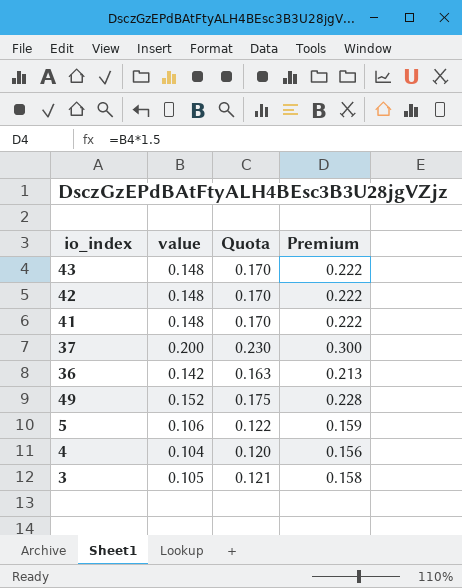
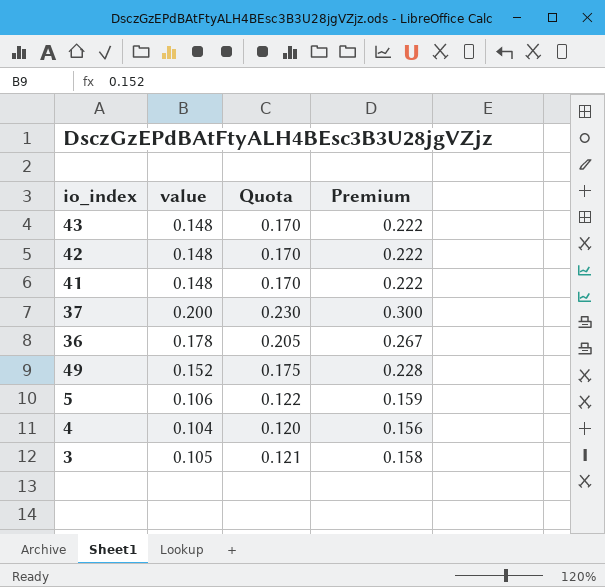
36 | value: 0.142 -> 0.178
36 | Quota: 0.163 -> 0.205
36 | Premium: 0.213 -> 0.267

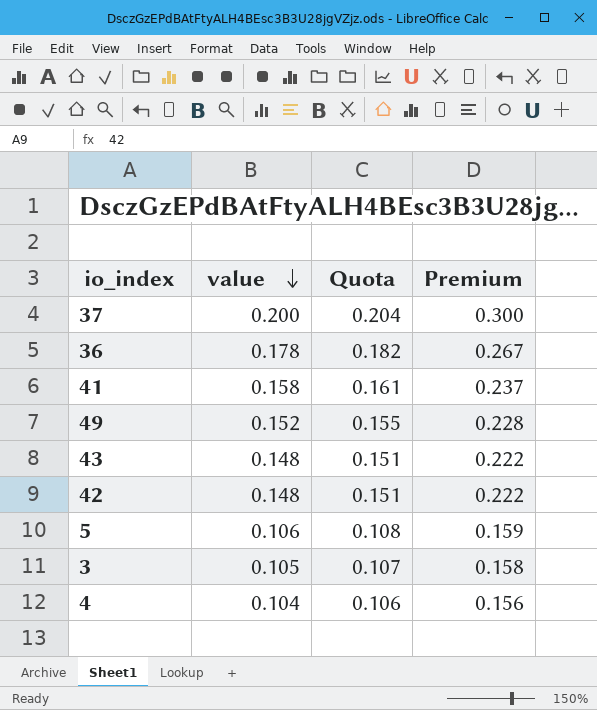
row order: none -> value descending
column Quota | formula: [value] * 1.15 -> [value] * 1.02
41 | value: 0.148 -> 0.158
41 | Premium: 0.222 -> 0.237

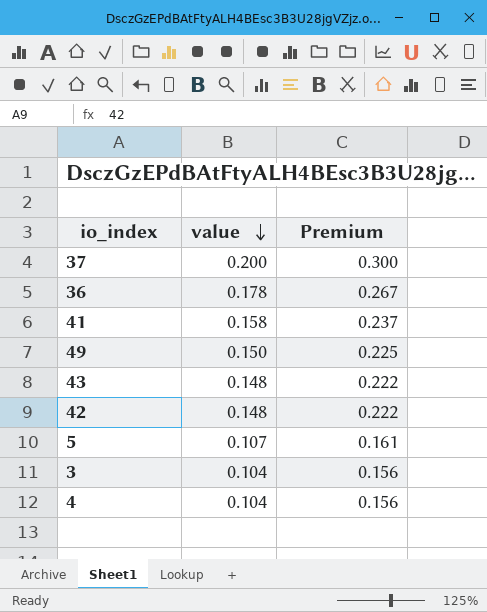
column Quota | formula: [value] * 1.02 -> none
49 | value: 0.152 -> 0.150
49 | Premium: 0.228 -> 0.225
5 | value: 0.106 -> 0.107
5 | Premium: 0.159 -> 0.161
3 | value: 0.105 -> 0.104
3 | Premium: 0.158 -> 0.156

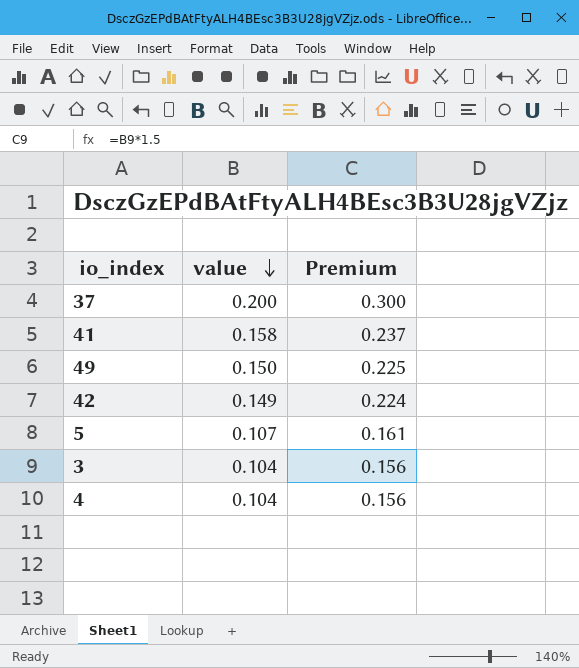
row 36: 0.178 | 0.267 -> none
row 43: 0.148 | 0.222 -> none
42 | value: 0.148 -> 0.149
42 | Premium: 0.222 -> 0.224

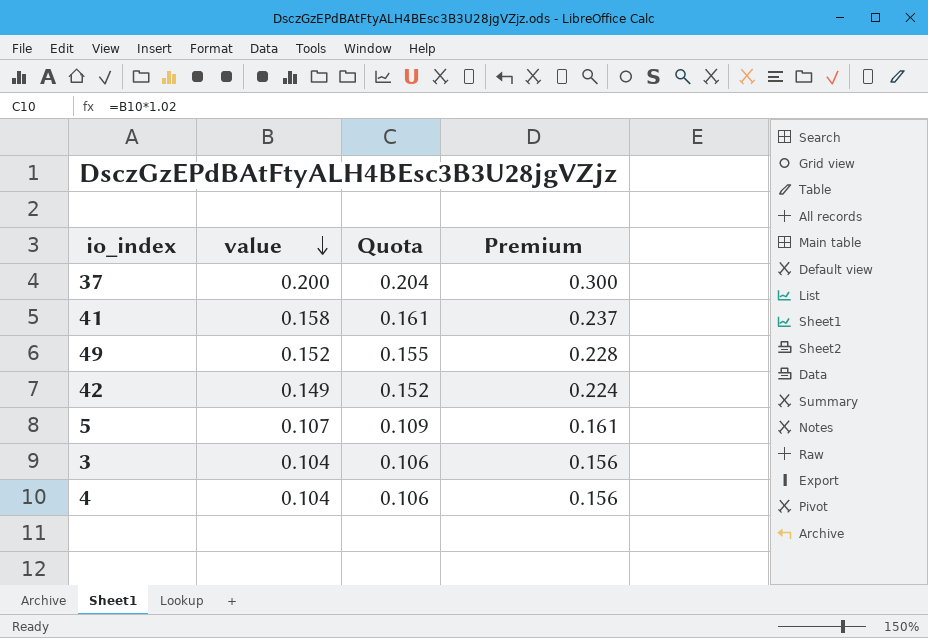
column Quota | formula: none -> [value] * 1.02
49 | value: 0.150 -> 0.152
49 | Premium: 0.225 -> 0.228

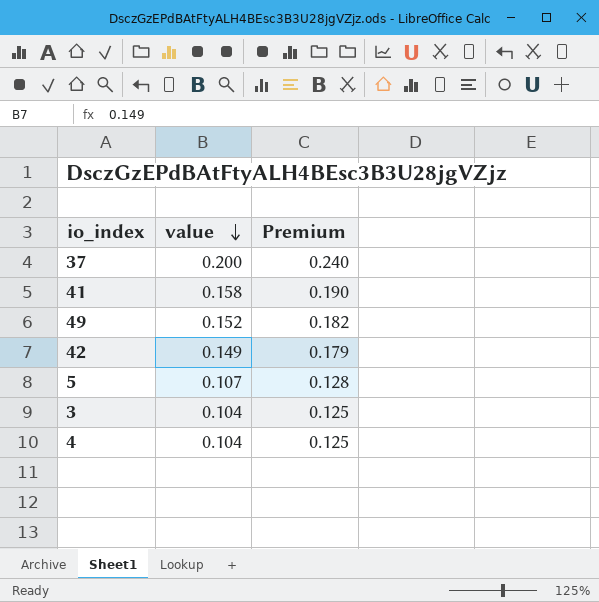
column Quota | formula: [value] * 1.02 -> none
column Premium | formula: [value] * 1.5 -> [value] * 1.2

